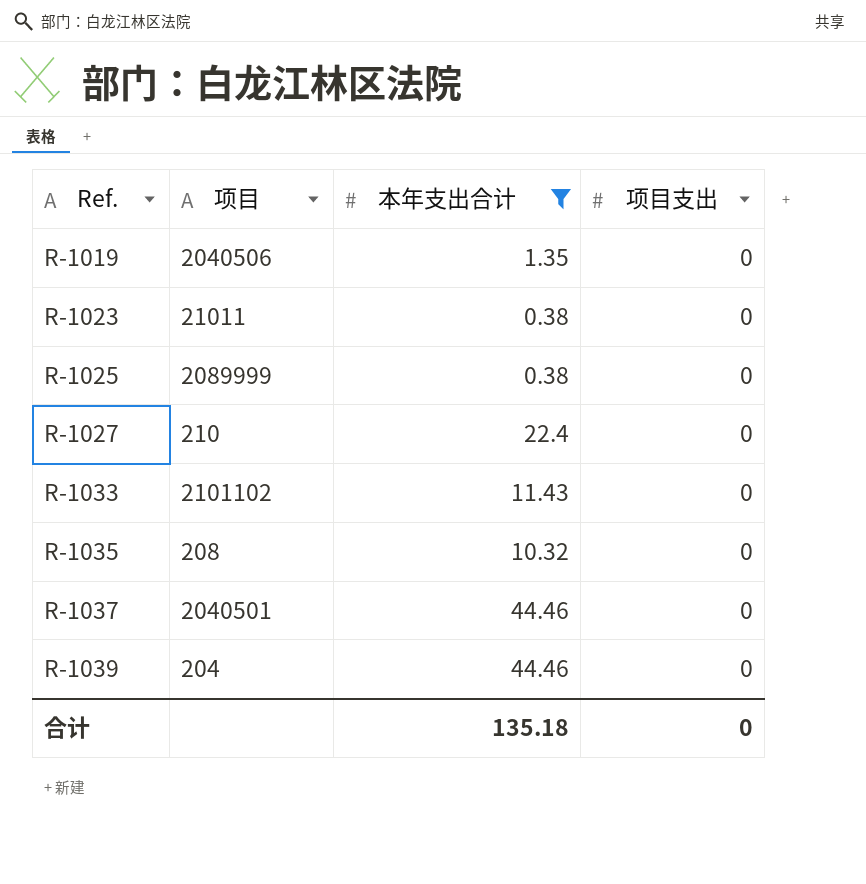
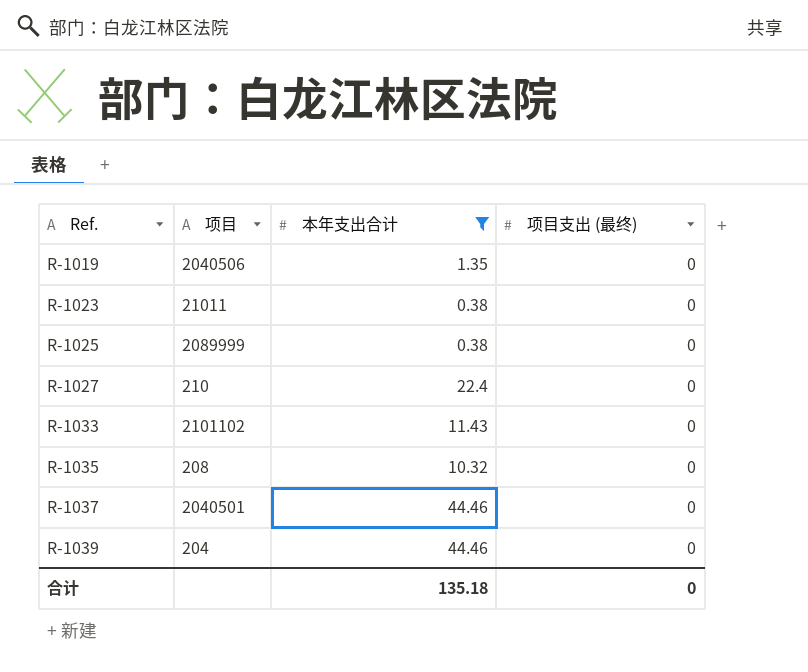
column name: 项目支出 -> 项目支出 (最终)

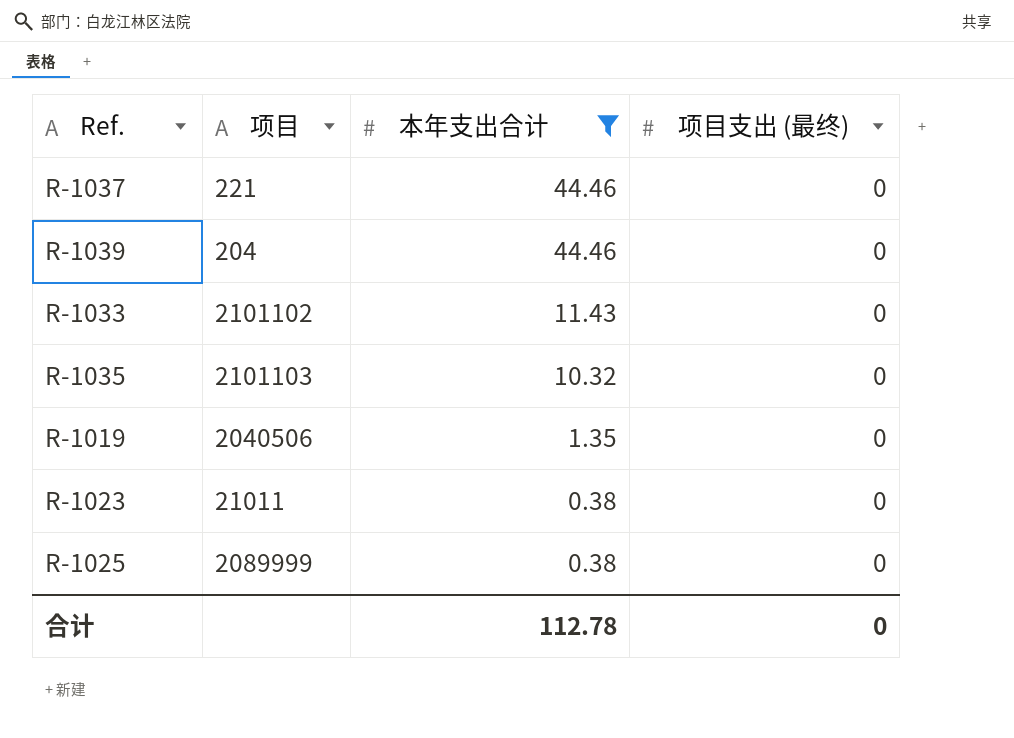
row order: Ref. ascending -> 本年支出合计 descending
row R-1027: 210 | 22.4 | 0 -> none
R-1037 | 项目: 2040501 -> 221
R-1035 | 项目: 208 -> 2101103
合计 | 本年支出合计: 135.18 -> 112.78

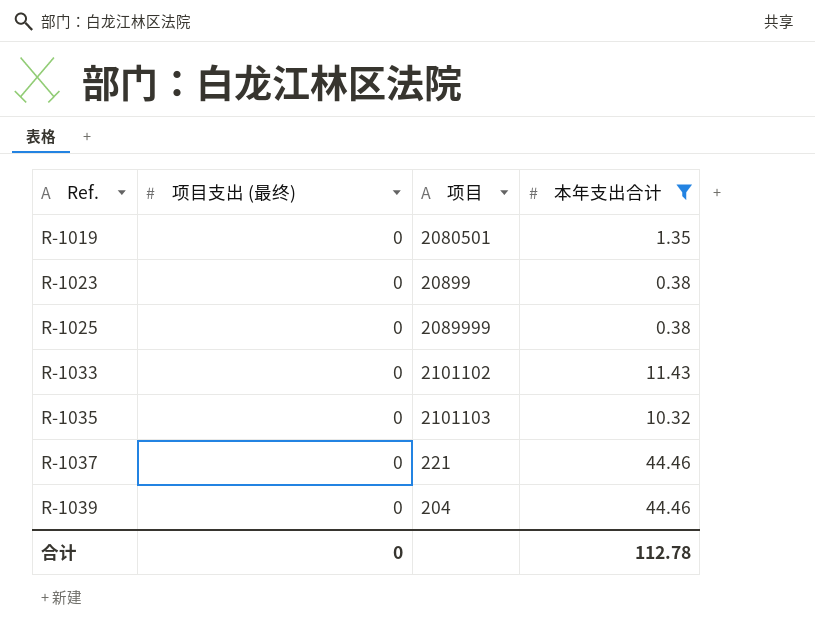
row order: 本年支出合计 descending -> Ref. ascending
column 项目支出 (最终) | position: 4 -> 2
R-1019 | 项目: 2040506 -> 2080501
R-1023 | 项目: 21011 -> 20899

